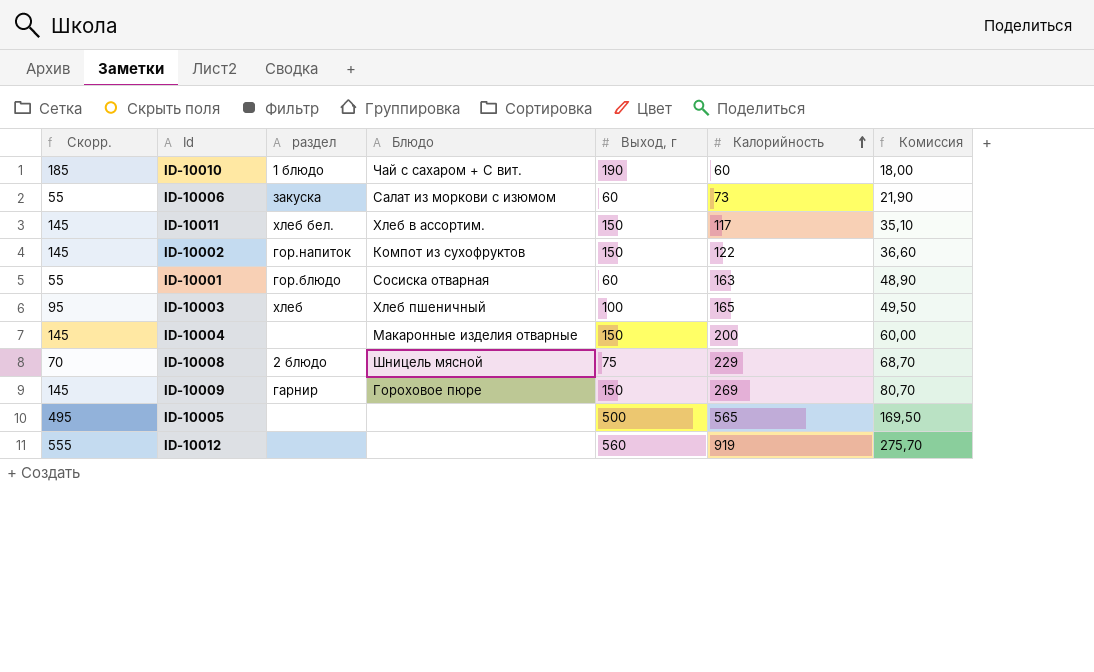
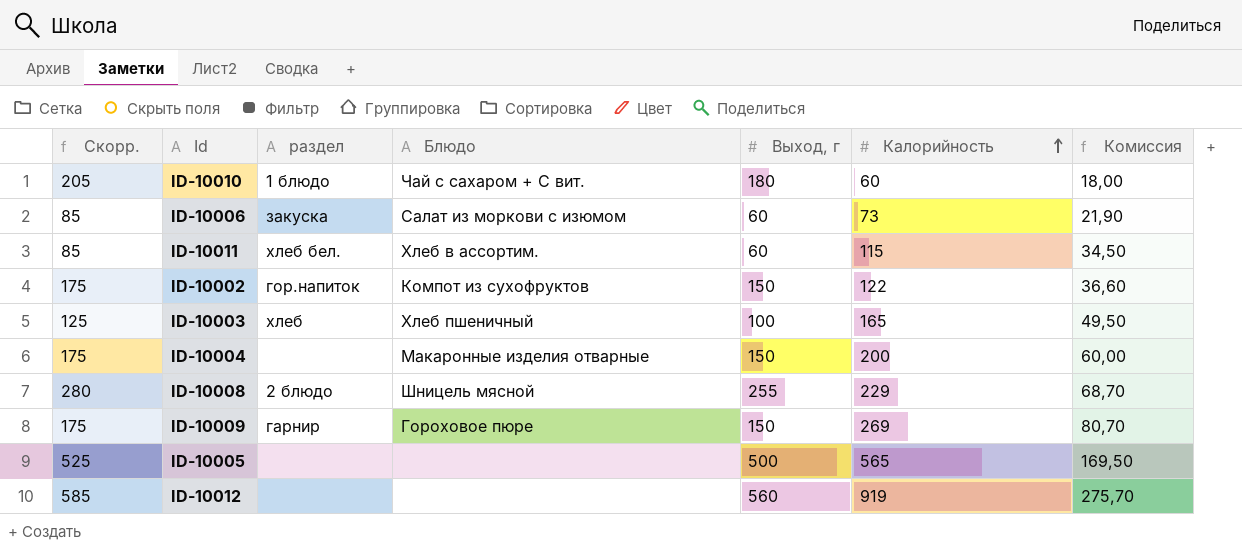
column Скорр. | formula: [Выход, г] - 5 -> [Выход, г] + 25
row ID-10001: 55 | гор.блюдо | Сосиска отварная | 60 | 163 | 48,90 -> none
ID-10010 | Выход, г: 190 -> 180
ID-10011 | Выход, г: 150 -> 60
ID-10011 | Калорийность: 117 -> 115
ID-10011 | Комиссия: 35,10 -> 34,50
ID-10008 | Выход, г: 75 -> 255

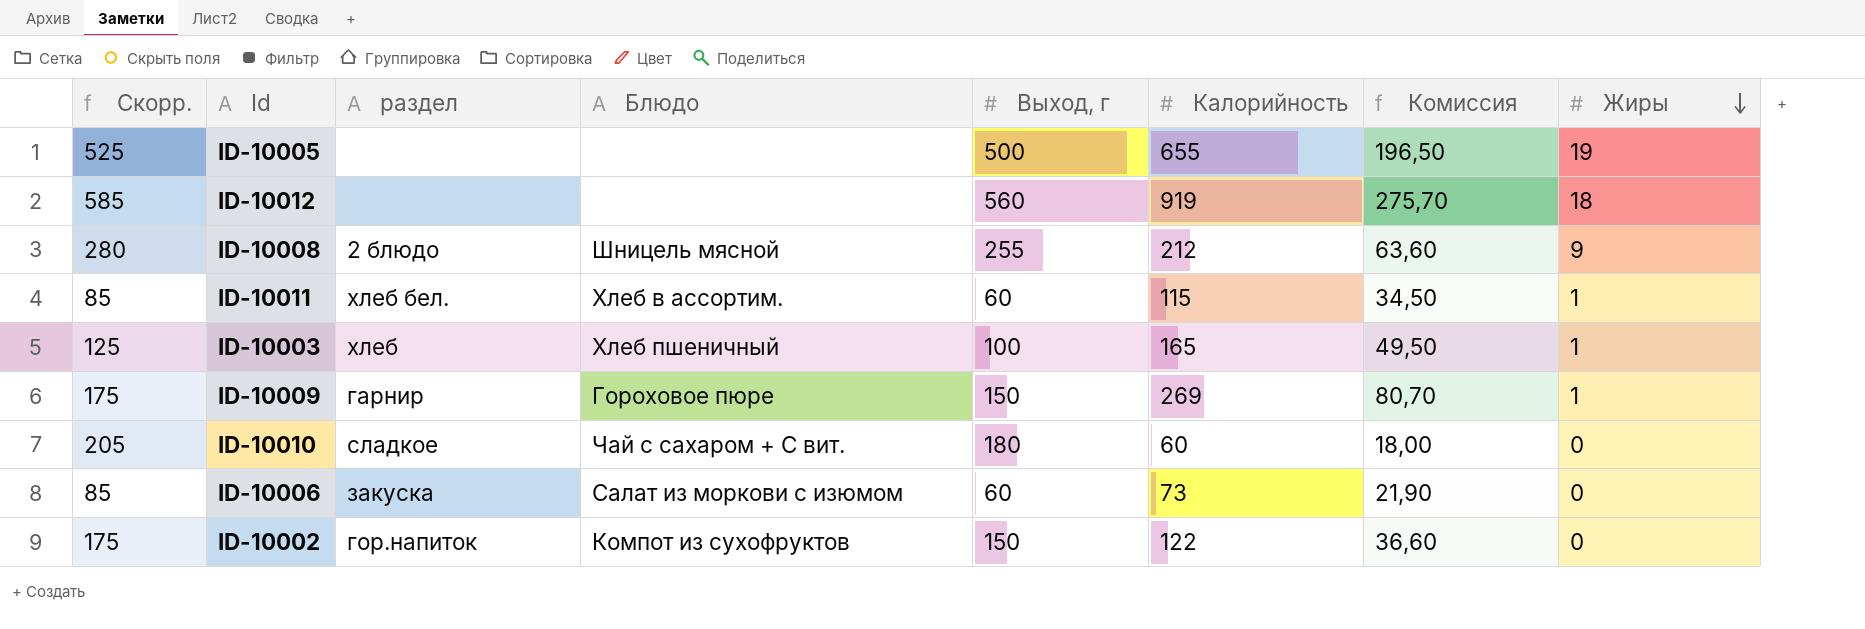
row order: Калорийность ascending -> Жиры descending
column Жиры | position: none -> 8
row ID-10004: 175 | none | Макаронные изделия отварные | 150 | 200 | 60,00 -> none
ID-10005 | Калорийность: 565 -> 655
ID-10005 | Комиссия: 169,50 -> 196,50
ID-10008 | Калорийность: 229 -> 212
ID-10008 | Комиссия: 68,70 -> 63,60
ID-10010 | раздел: 1 блюдо -> сладкое

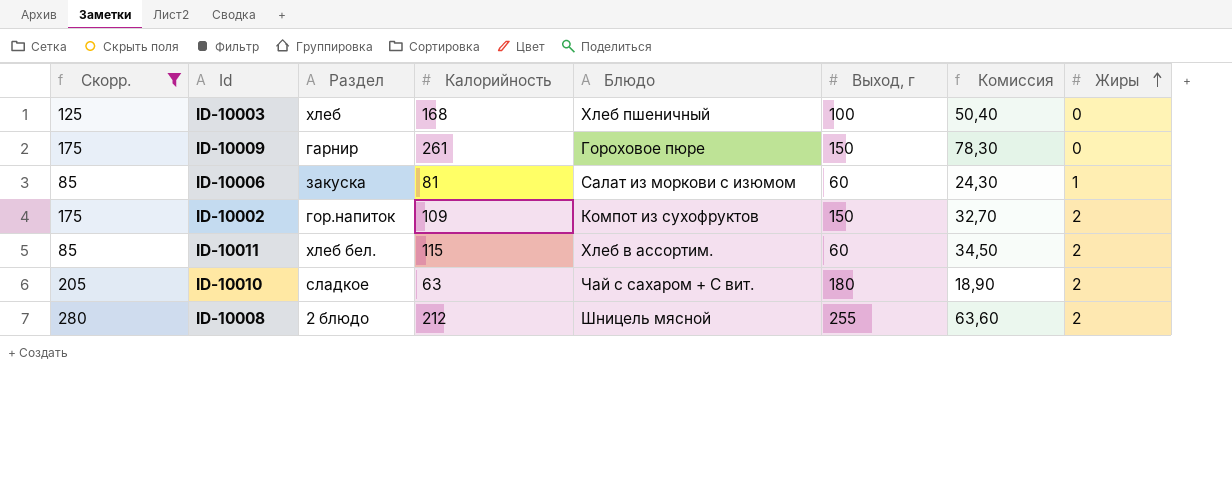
filter: none -> Скорр. <= 280
row order: Жиры descending -> Жиры ascending
column name: раздел -> Раздел
column Калорийность | position: 6 -> 4
ID-10003 | Калорийность: 165 -> 168
ID-10003 | Комиссия: 49,50 -> 50,40
ID-10003 | Жиры: 1 -> 0
ID-10009 | Калорийность: 269 -> 261
ID-10009 | Комиссия: 80,70 -> 78,30
ID-10009 | Жиры: 1 -> 0
ID-10006 | Калорийность: 73 -> 81
ID-10006 | Комиссия: 21,90 -> 24,30
ID-10006 | Жиры: 0 -> 1
ID-10002 | Калорийность: 122 -> 109
ID-10002 | Комиссия: 36,60 -> 32,70
ID-10002 | Жиры: 0 -> 2
ID-10011 | Жиры: 1 -> 2
ID-10010 | Калорийность: 60 -> 63
ID-10010 | Комиссия: 18,00 -> 18,90
ID-10010 | Жиры: 0 -> 2
ID-10008 | Жиры: 9 -> 2

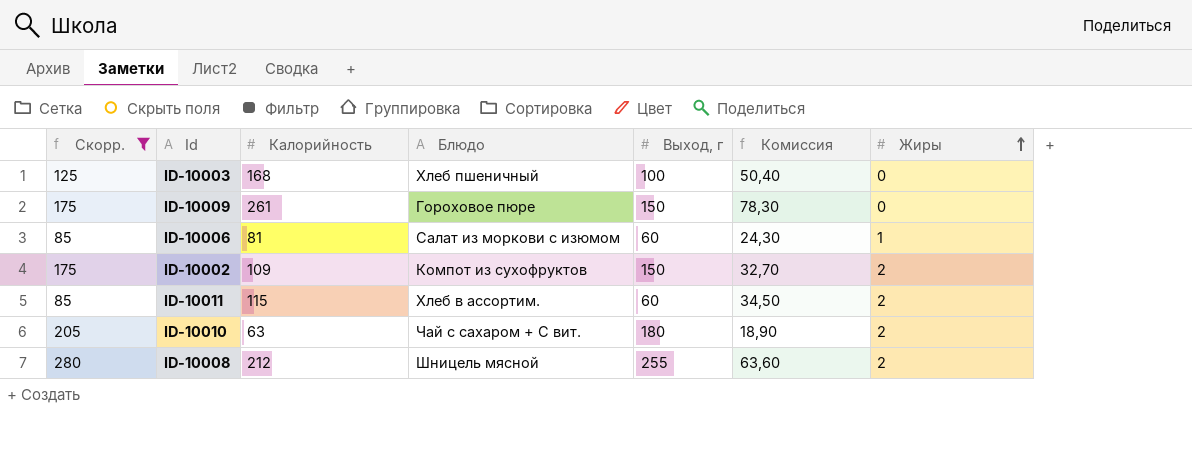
column Раздел | position: 3 -> none

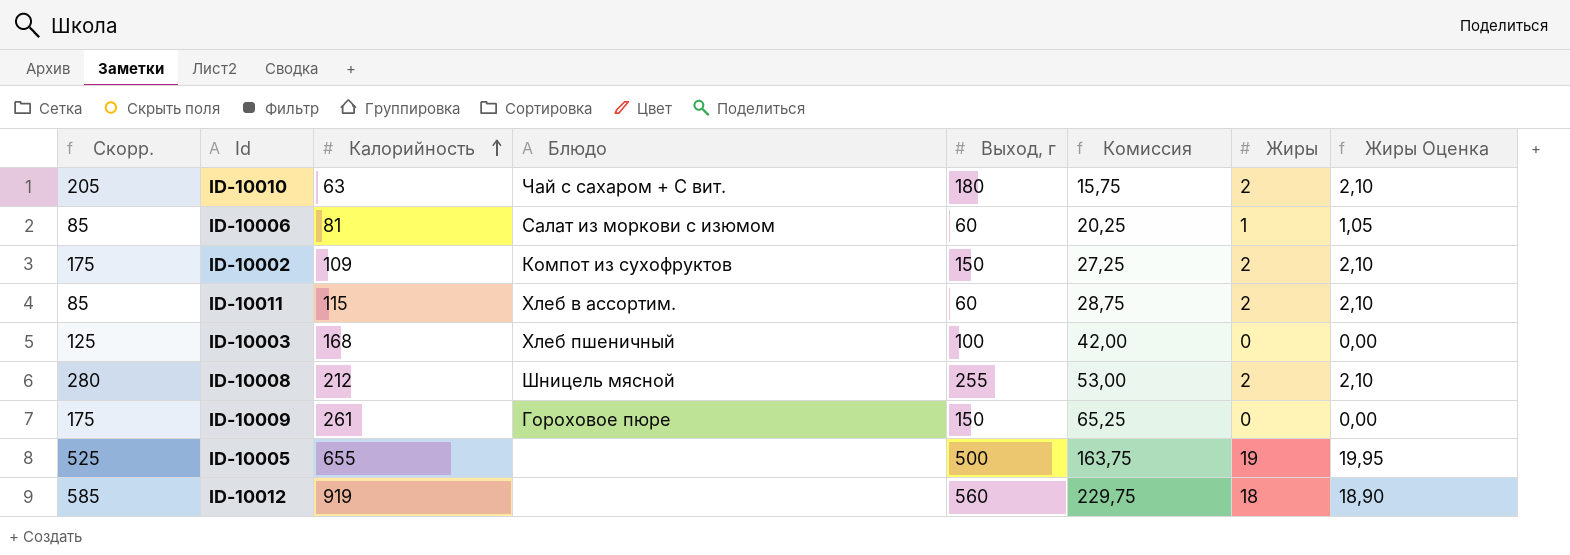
filter: Скорр. <= 280 -> none
row order: Жиры ascending -> Калорийность ascending
column Комиссия | formula: [Калорийность] * 0,3 -> [Калорийность] * 0,25
column Жиры Оценка | formula: none -> [Жиры] * 1,05

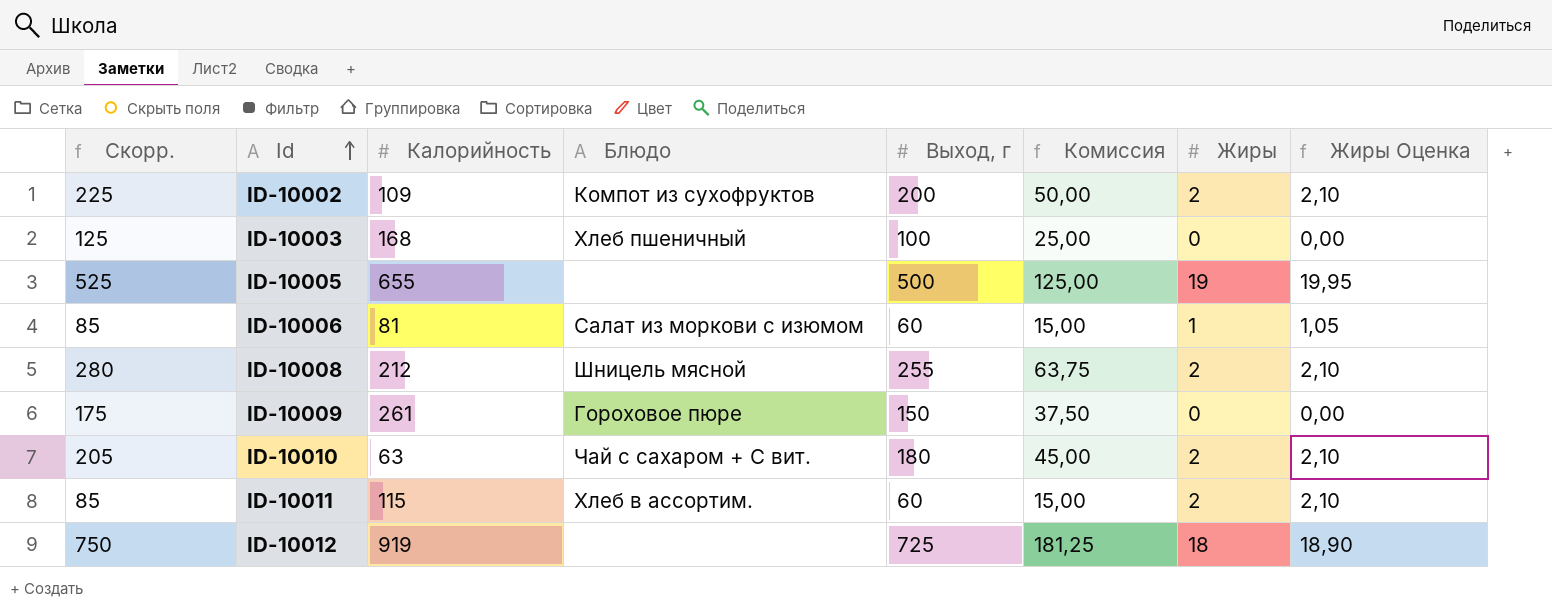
row order: Калорийность ascending -> Id ascending
column Комиссия | formula: [Калорийность] * 0,25 -> [Выход, г] * 0,25
ID-10002 | Скорр.: 175 -> 225
ID-10002 | Выход, г: 150 -> 200
ID-10012 | Скорр.: 585 -> 750
ID-10012 | Выход, г: 560 -> 725

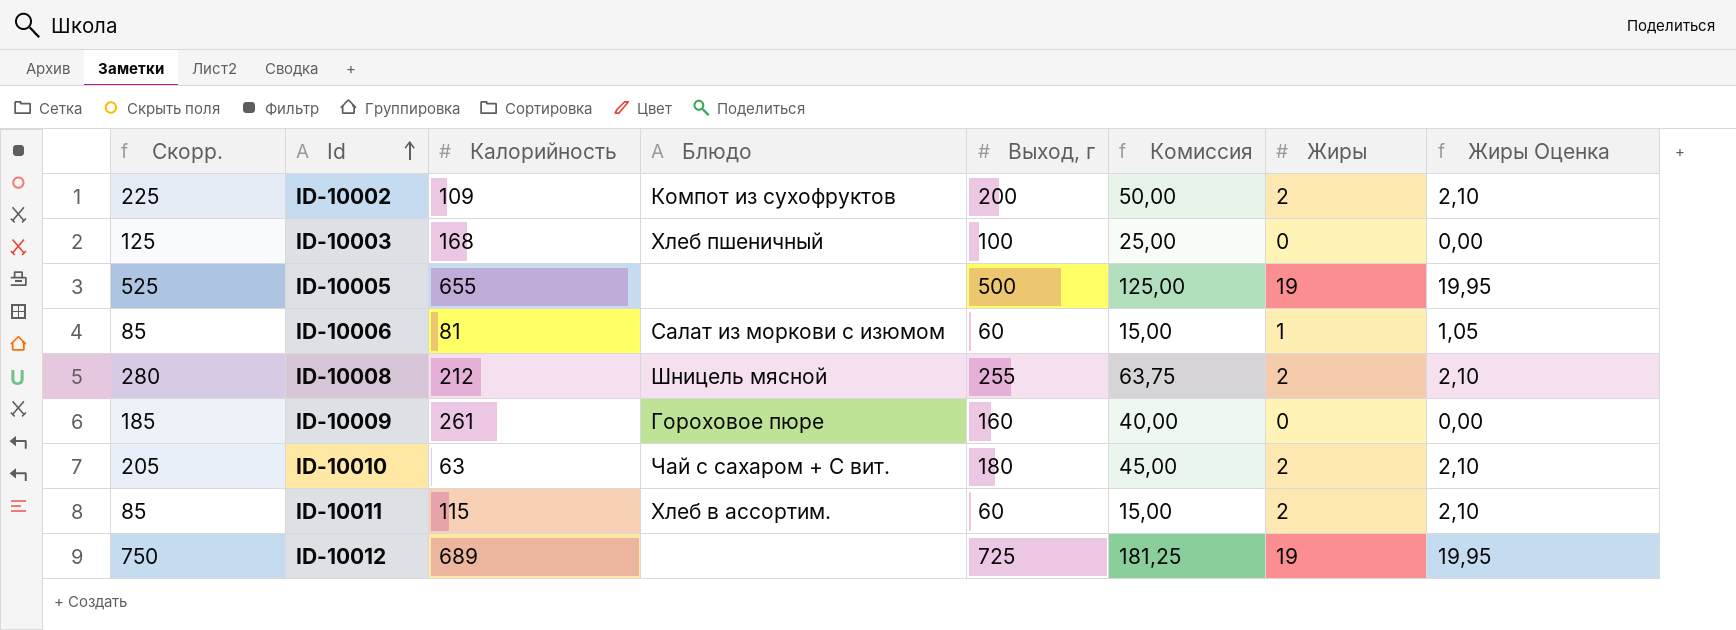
ID-10009 | Скорр.: 175 -> 185
ID-10009 | Выход, г: 150 -> 160
ID-10009 | Комиссия: 37,50 -> 40,00
ID-10012 | Калорийность: 919 -> 689
ID-10012 | Жиры: 18 -> 19
ID-10012 | Жиры Оценка: 18,90 -> 19,95

